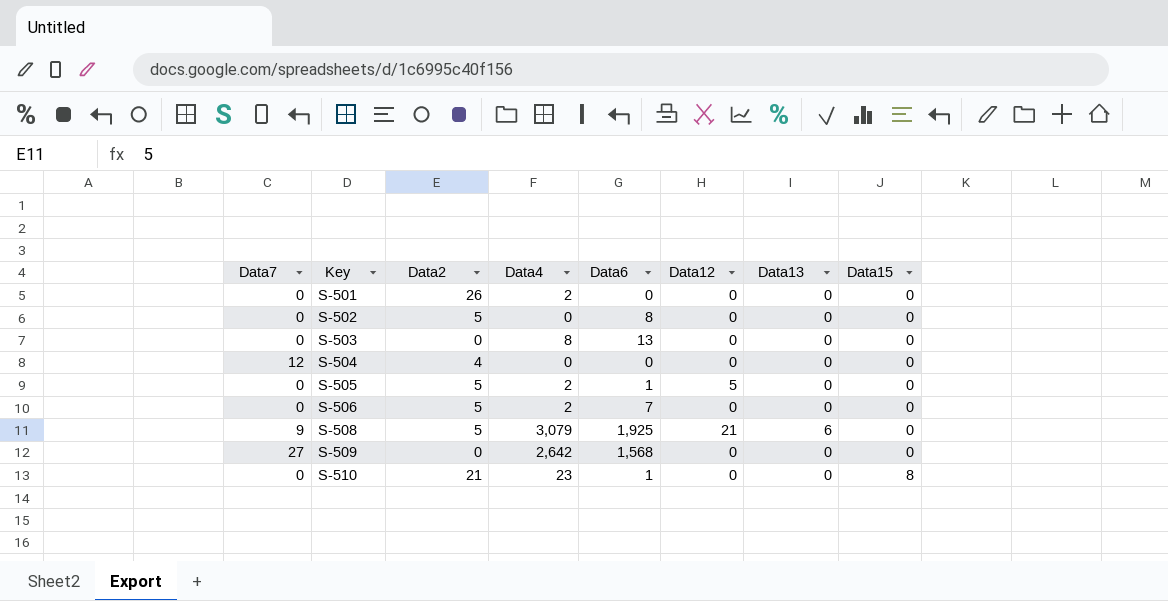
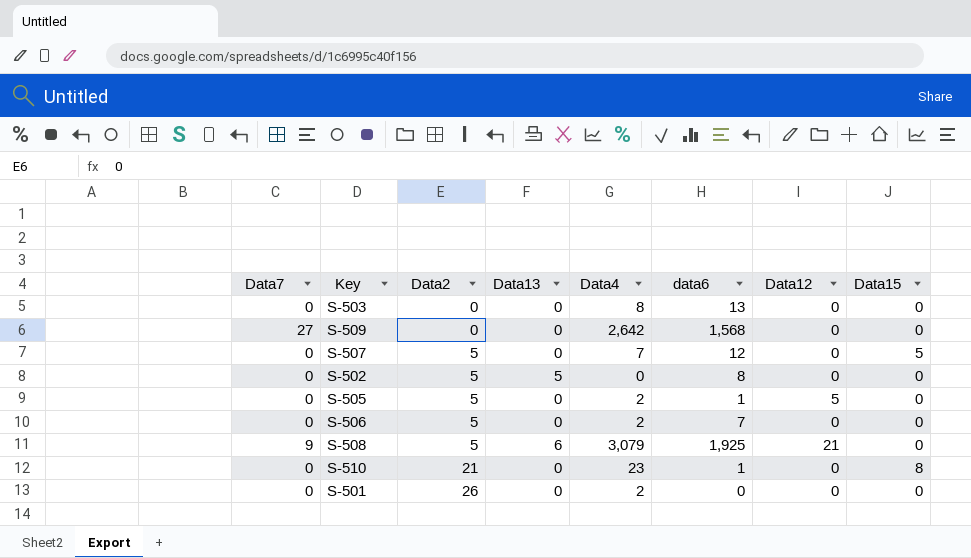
row order: Key ascending -> Data2 ascending
column Data13 | position: 7 -> 4
column name: Data6 -> data6
row S-504: 12 | 4 | 0 | 0 | 0 | 0 | 0 -> none
row S-507: none -> 0 | 5 | 0 | 7 | 12 | 0 | 5
S-502 | Data13: 0 -> 5

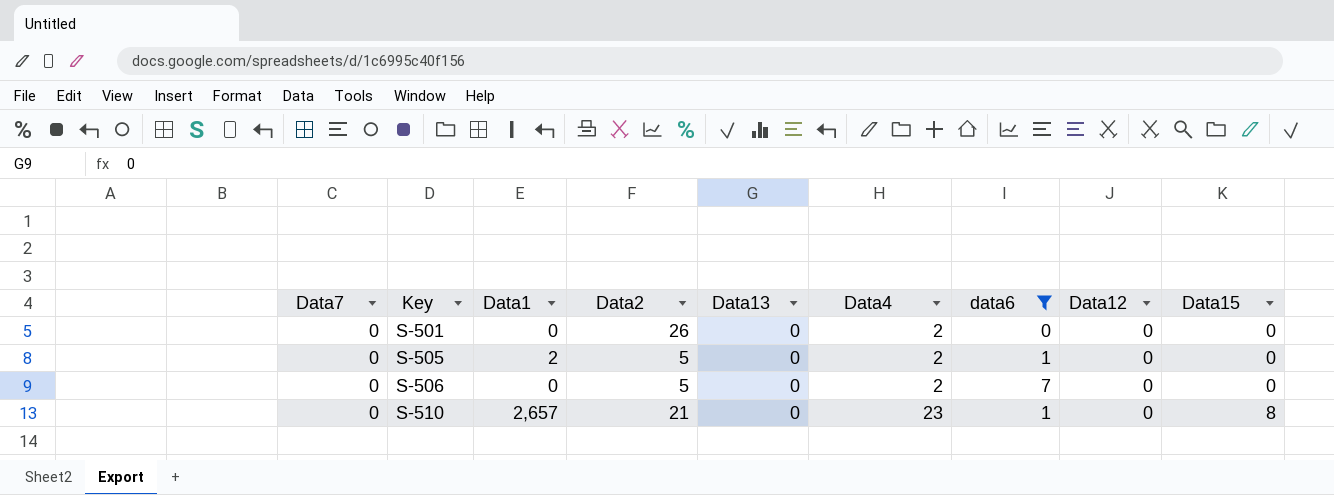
filter: none -> data6 <= 7
row order: Data2 ascending -> Key ascending
column Data1 | position: none -> 3
S-505 | Data12: 5 -> 0

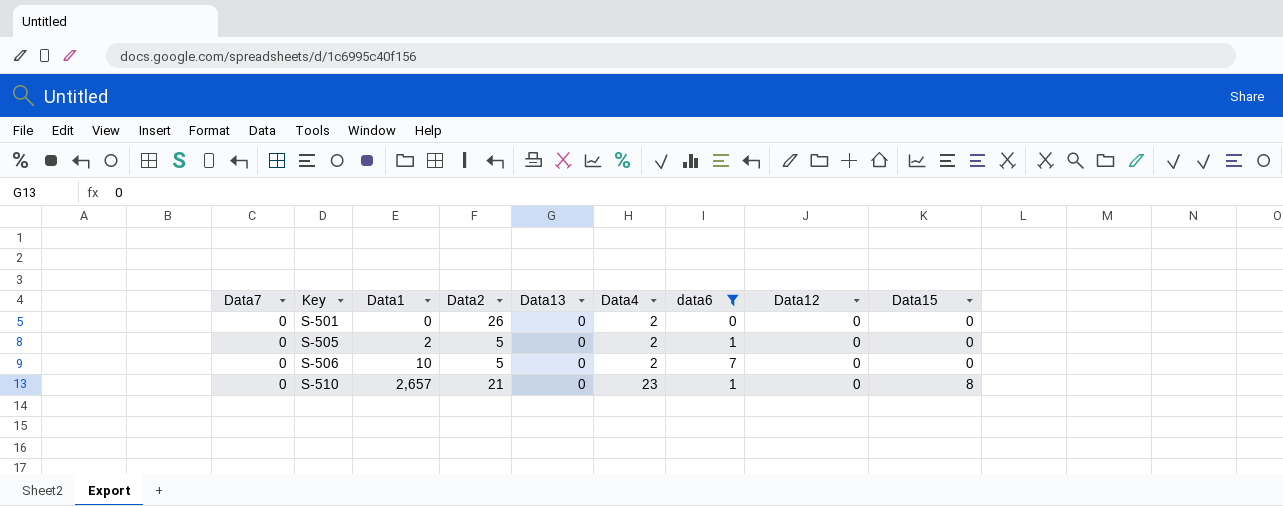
S-506 | Data1: 0 -> 10

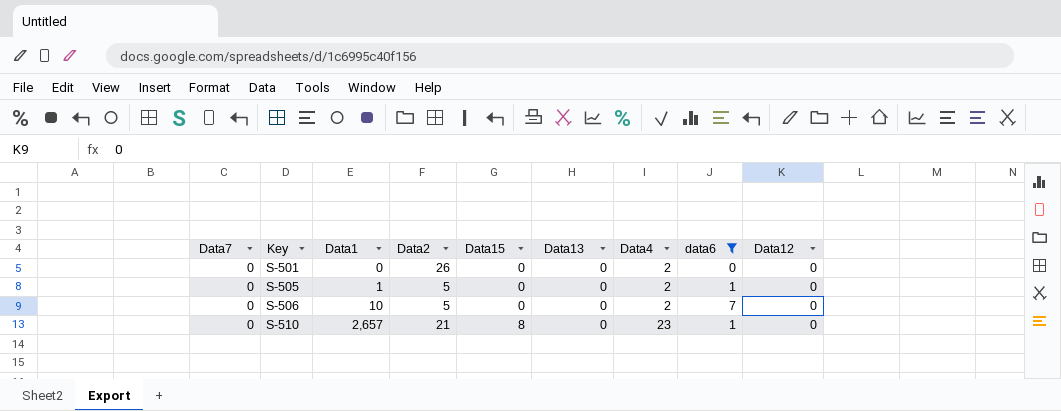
column Data15 | position: 9 -> 5
S-505 | Data1: 2 -> 1

